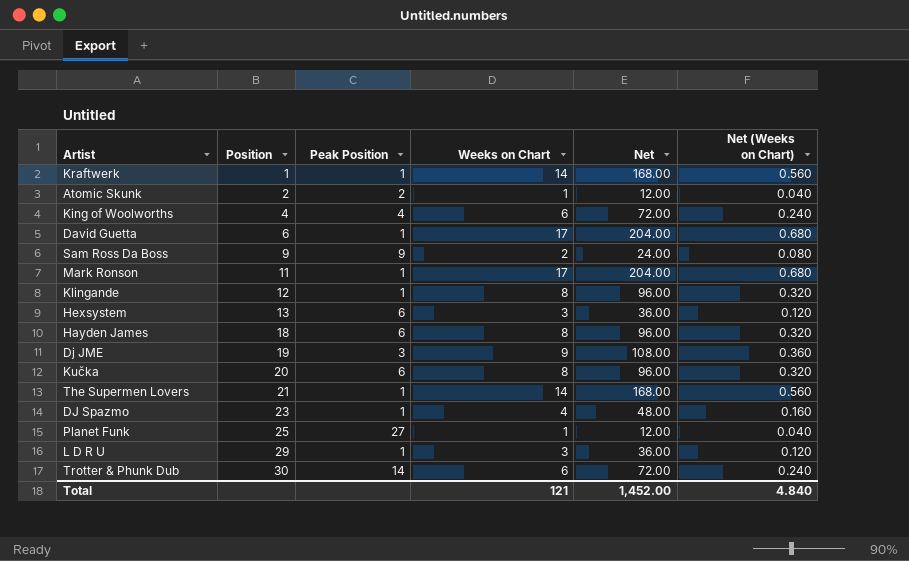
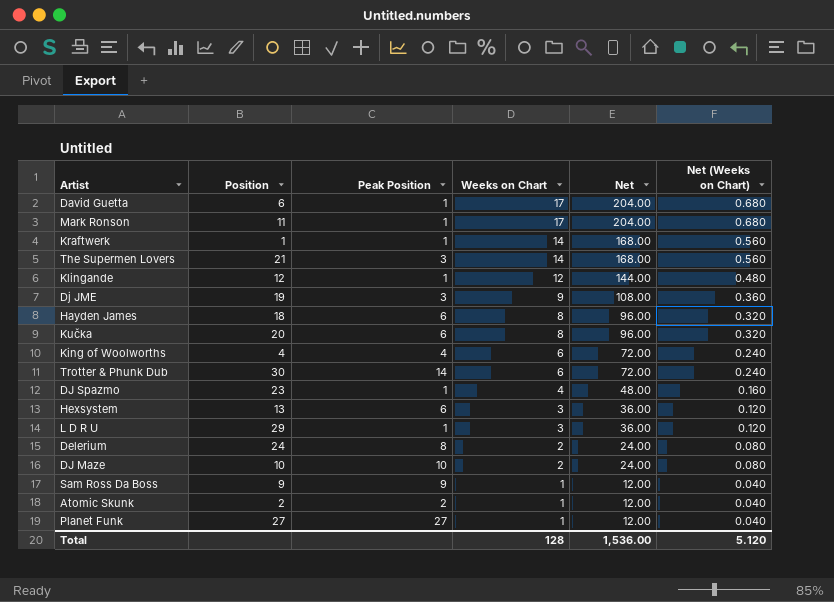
row order: Position ascending -> Weeks on Chart descending
The Supermen Lovers | Peak Position: 1 -> 3
Klingande | Weeks on Chart: 8 -> 12
Klingande | Net: 96.00 -> 144.00
Klingande | Net (Weeks on Chart): 0.320 -> 0.480
row Delerium: none -> 24 | 8 | 2 | 24.00 | 0.080
row DJ Maze: none -> 10 | 10 | 2 | 24.00 | 0.080
Sam Ross Da Boss | Weeks on Chart: 2 -> 1
Sam Ross Da Boss | Net: 24.00 -> 12.00
Sam Ross Da Boss | Net (Weeks on Chart): 0.080 -> 0.040
Planet Funk | Position: 25 -> 27
Total | Weeks on Chart: 121 -> 128
Total | Net: 1,452.00 -> 1,536.00
Total | Net (Weeks on Chart): 4.840 -> 5.120

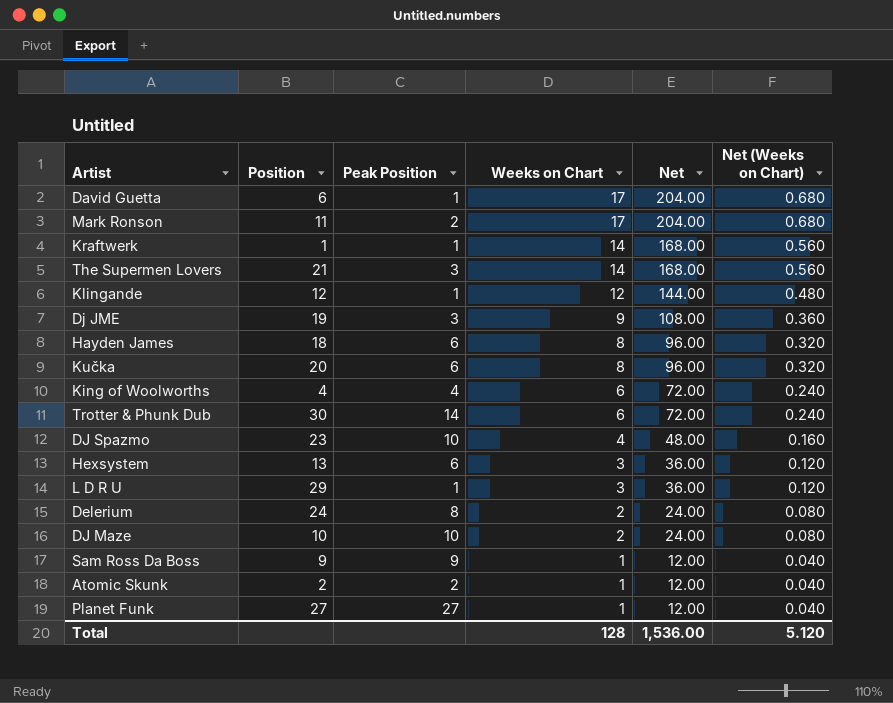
Mark Ronson | Peak Position: 1 -> 2
DJ Spazmo | Peak Position: 1 -> 10

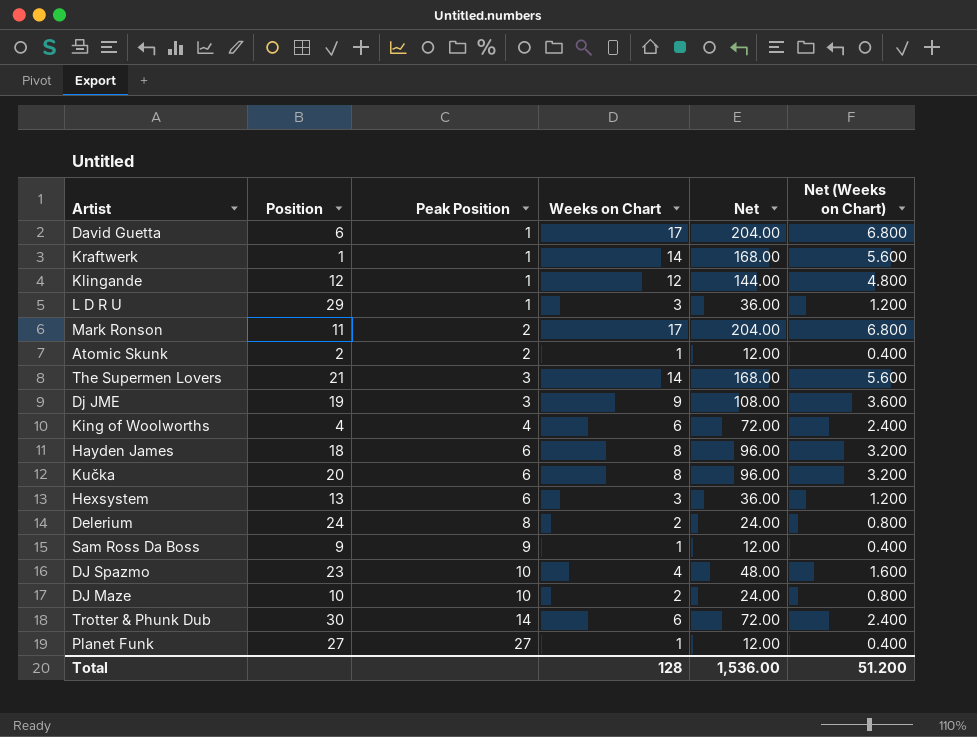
row order: Weeks on Chart descending -> Peak Position ascending
column Net (Weeks on Chart) | formula: [Weeks on Chart] * 0.04 -> [Weeks on Chart] * 0.4
Total | Net (Weeks on Chart): 5.120 -> 51.200

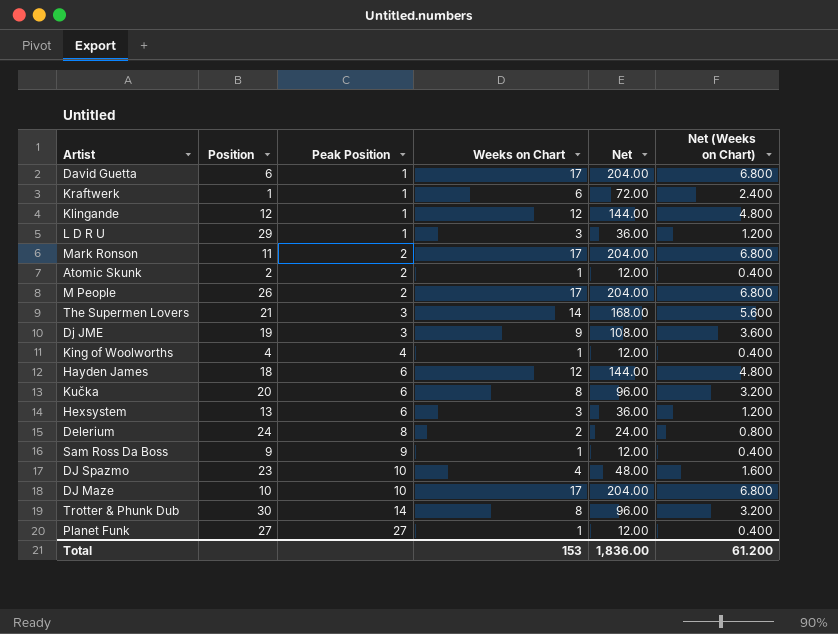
Kraftwerk | Weeks on Chart: 14 -> 6
Kraftwerk | Net: 168.00 -> 72.00
Kraftwerk | Net (Weeks on Chart): 5.600 -> 2.400
row M People: none -> 26 | 2 | 17 | 204.00 | 6.800
King of Woolworths | Weeks on Chart: 6 -> 1
King of Woolworths | Net: 72.00 -> 12.00
King of Woolworths | Net (Weeks on Chart): 2.400 -> 0.400
Hayden James | Weeks on Chart: 8 -> 12
Hayden James | Net: 96.00 -> 144.00
Hayden James | Net (Weeks on Chart): 3.200 -> 4.800
DJ Maze | Weeks on Chart: 2 -> 17
DJ Maze | Net: 24.00 -> 204.00
DJ Maze | Net (Weeks on Chart): 0.800 -> 6.800
Trotter & Phunk Dub | Weeks on Chart: 6 -> 8
Trotter & Phunk Dub | Net: 72.00 -> 96.00
Trotter & Phunk Dub | Net (Weeks on Chart): 2.400 -> 3.200
Total | Weeks on Chart: 128 -> 153
Total | Net: 1,536.00 -> 1,836.00
Total | Net (Weeks on Chart): 51.200 -> 61.200

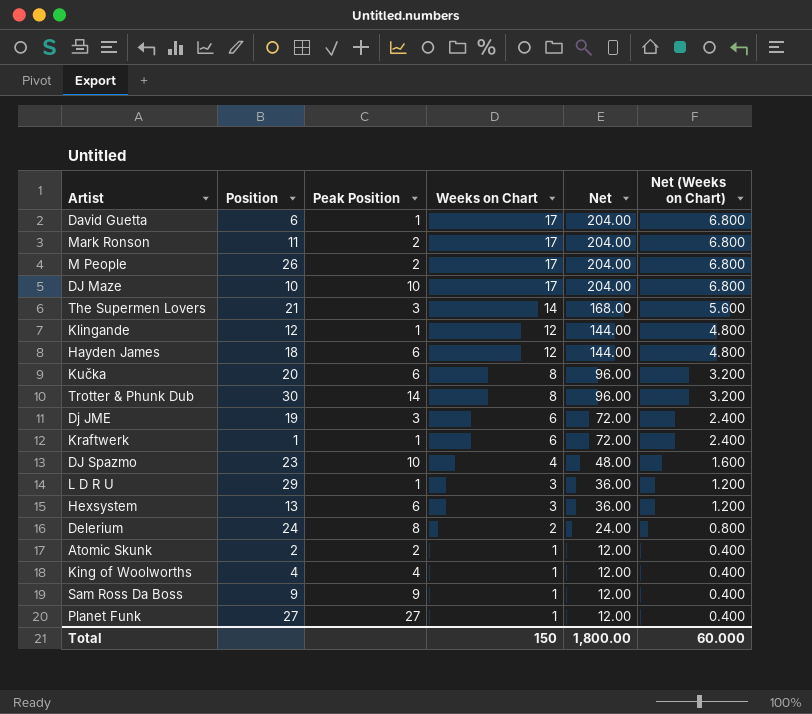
row order: Peak Position ascending -> Weeks on Chart descending
Dj JME | Weeks on Chart: 9 -> 6
Dj JME | Net: 108.00 -> 72.00
Dj JME | Net (Weeks on Chart): 3.600 -> 2.400
Total | Weeks on Chart: 153 -> 150
Total | Net: 1,836.00 -> 1,800.00
Total | Net (Weeks on Chart): 61.200 -> 60.000

